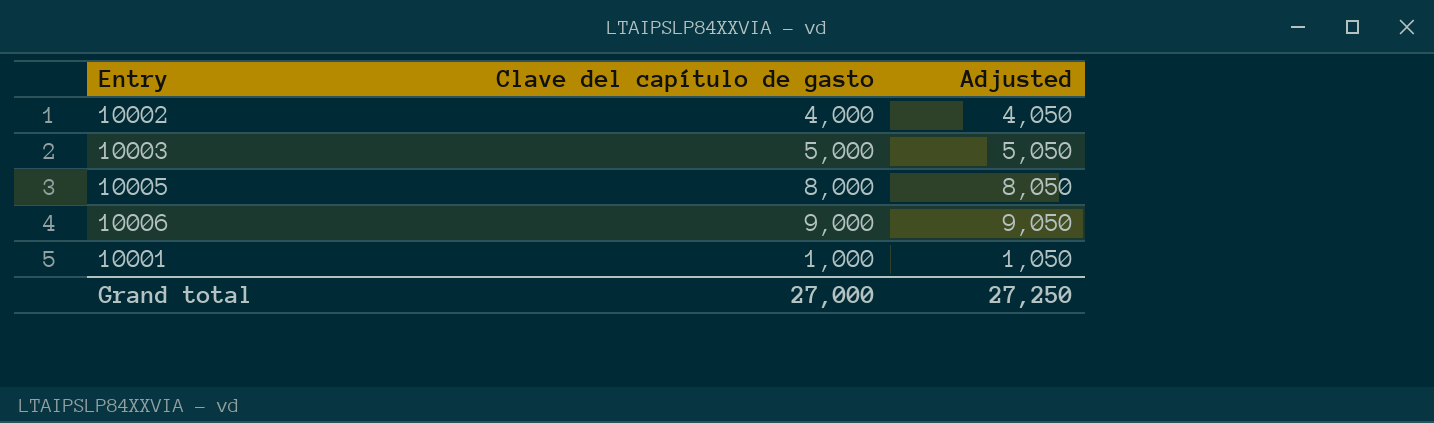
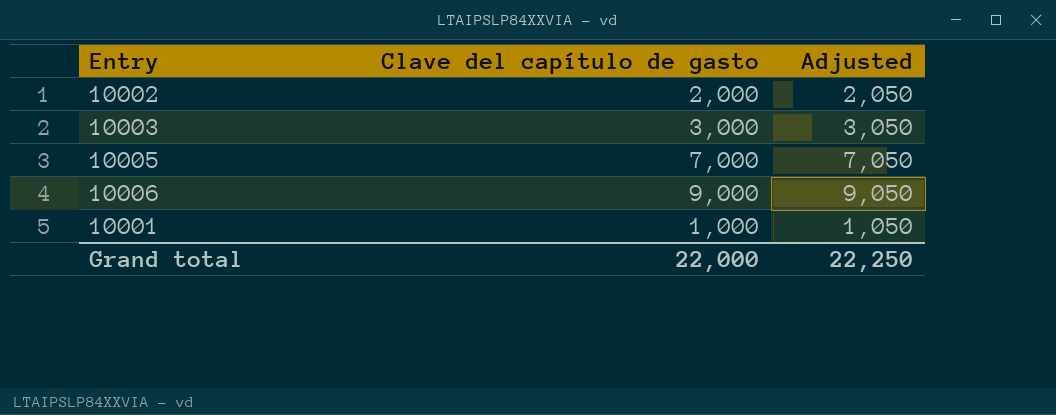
10002 | Clave del capítulo de gasto: 4,000 -> 2,000
10002 | Adjusted: 4,050 -> 2,050
10003 | Clave del capítulo de gasto: 5,000 -> 3,000
10003 | Adjusted: 5,050 -> 3,050
10005 | Clave del capítulo de gasto: 8,000 -> 7,000
10005 | Adjusted: 8,050 -> 7,050
Grand total | Clave del capítulo de gasto: 27,000 -> 22,000
Grand total | Adjusted: 27,250 -> 22,250

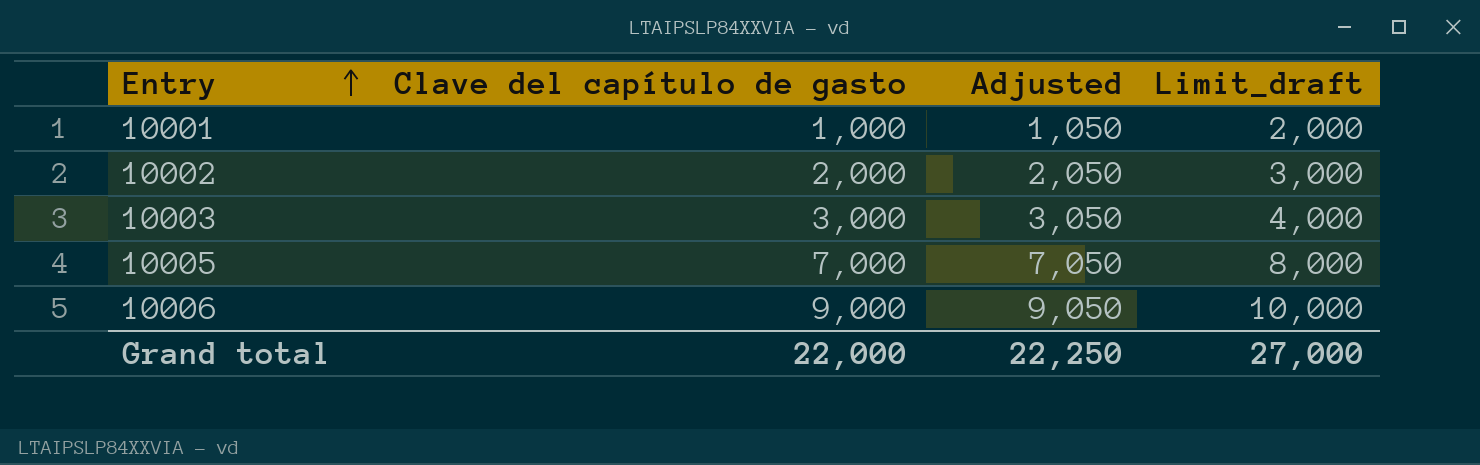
row order: none -> Entry ascending
column Limit_draft | formula: none -> [Clave del capítulo de gasto] + 1000

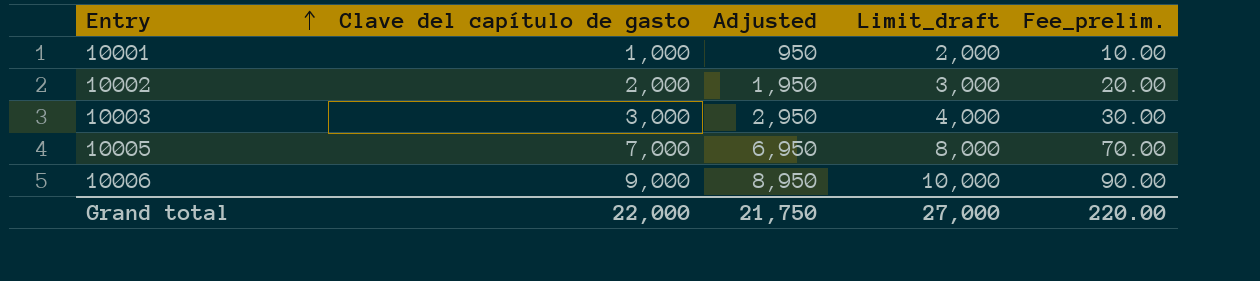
column Adjusted | formula: [Clave del capítulo de gasto] + 50 -> [Clave del capítulo de gasto] - 50
column Fee_prelim. | formula: none -> [Clave del capítulo de gasto] * 0.01
Grand total | Adjusted: 22,250 -> 21,750

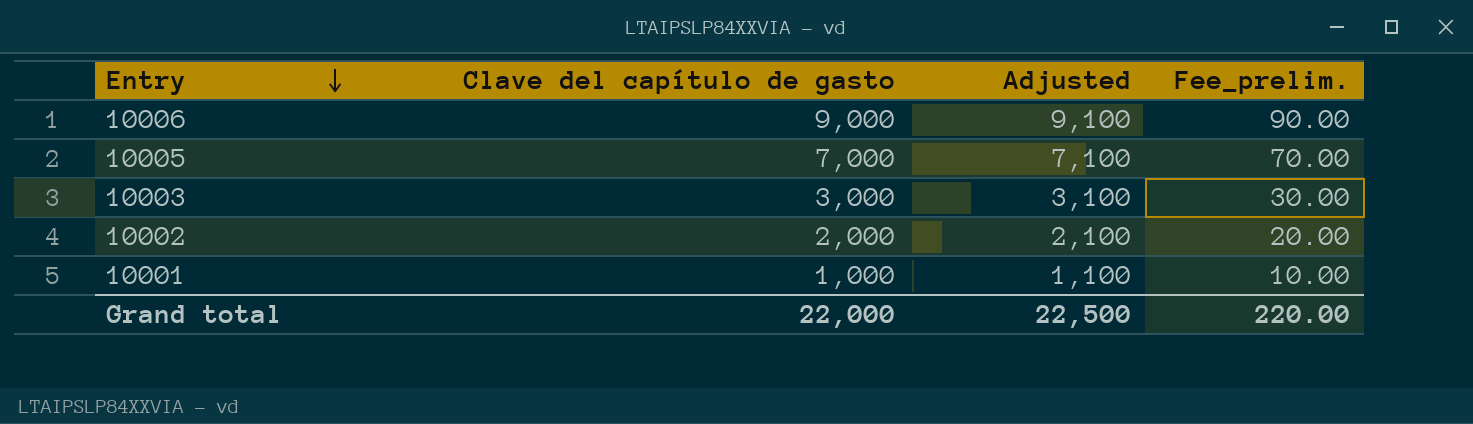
row order: Entry ascending -> Entry descending
column Limit_draft | formula: [Clave del capítulo de gasto] + 1000 -> none
column Adjusted | formula: [Clave del capítulo de gasto] - 50 -> [Clave del capítulo de gasto] + 100
Grand total | Adjusted: 21,750 -> 22,500

